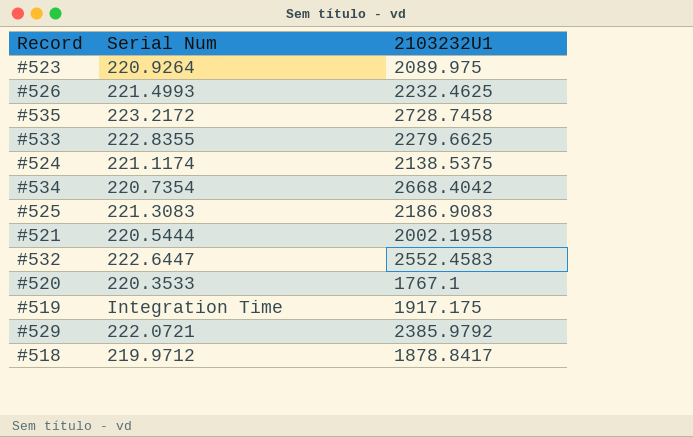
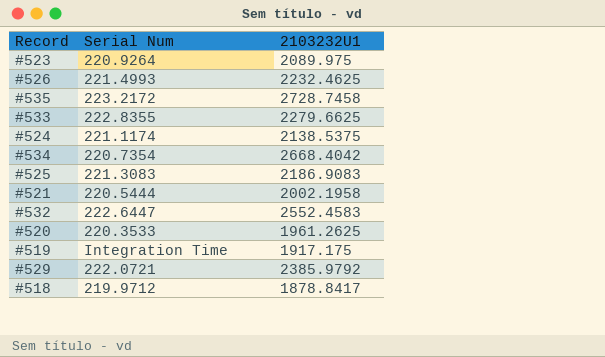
#520 | 2103232U1: 1767.1 -> 1961.2625

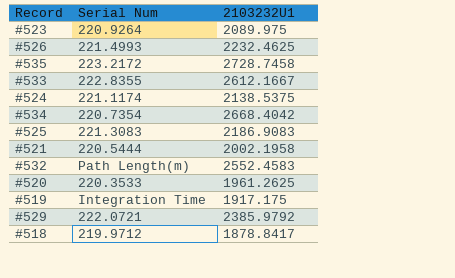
#533 | 2103232U1: 2279.6625 -> 2612.1667
#532 | Serial Num: 222.6447 -> Path Length(m)

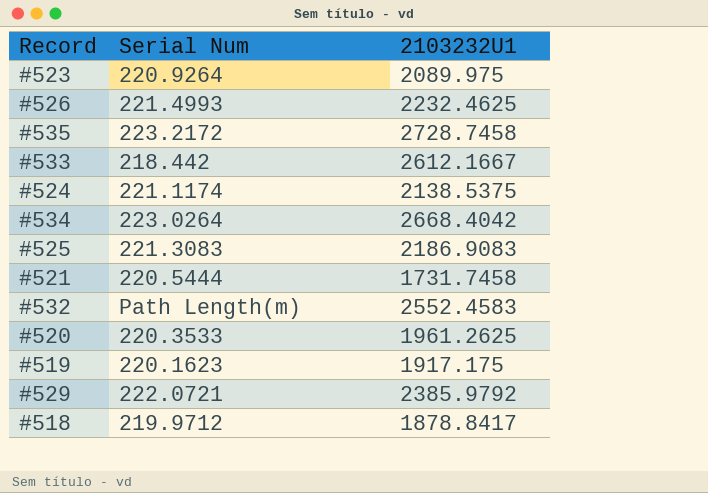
#533 | Serial Num: 222.8355 -> 218.442
#534 | Serial Num: 220.7354 -> 223.0264
#521 | 2103232U1: 2002.1958 -> 1731.7458
#519 | Serial Num: Integration Time -> 220.1623

